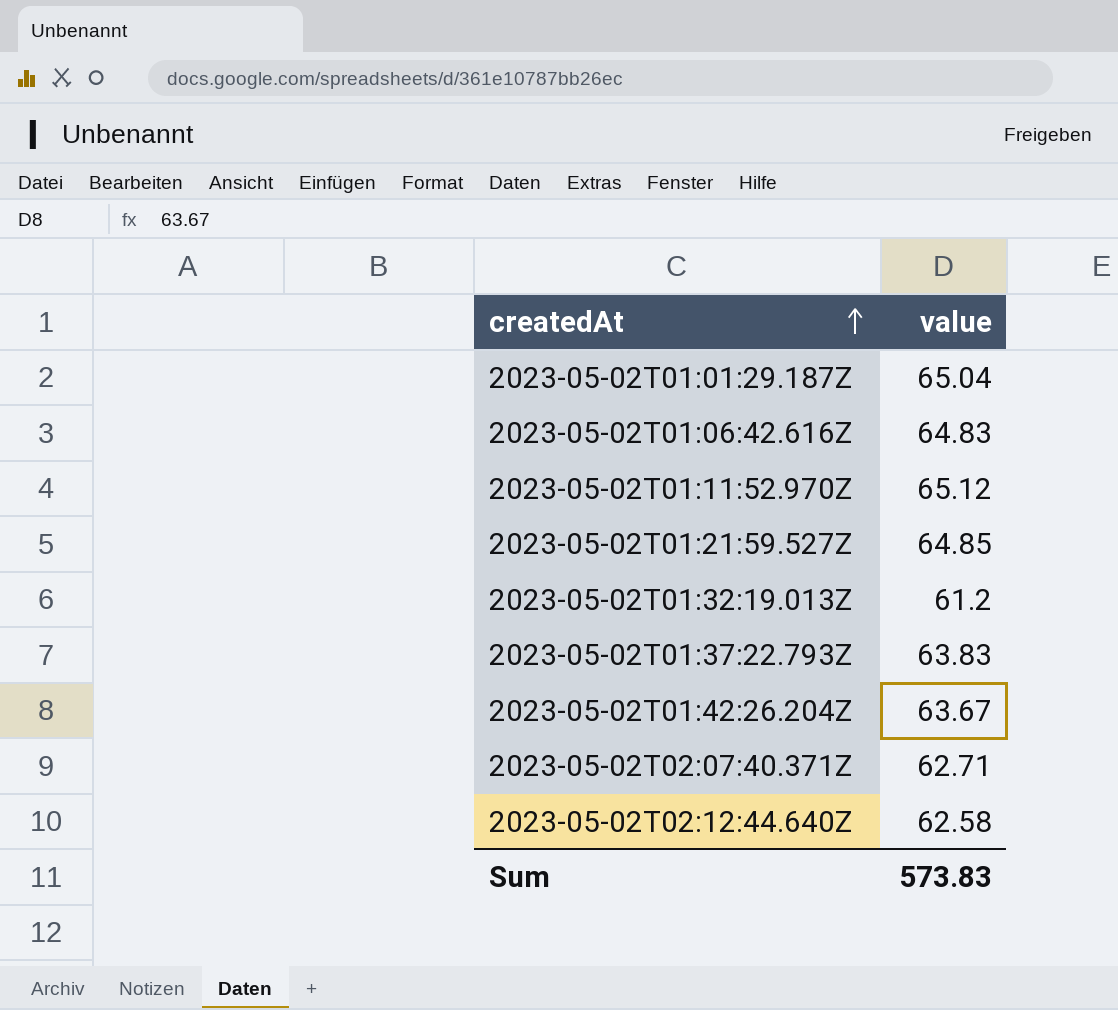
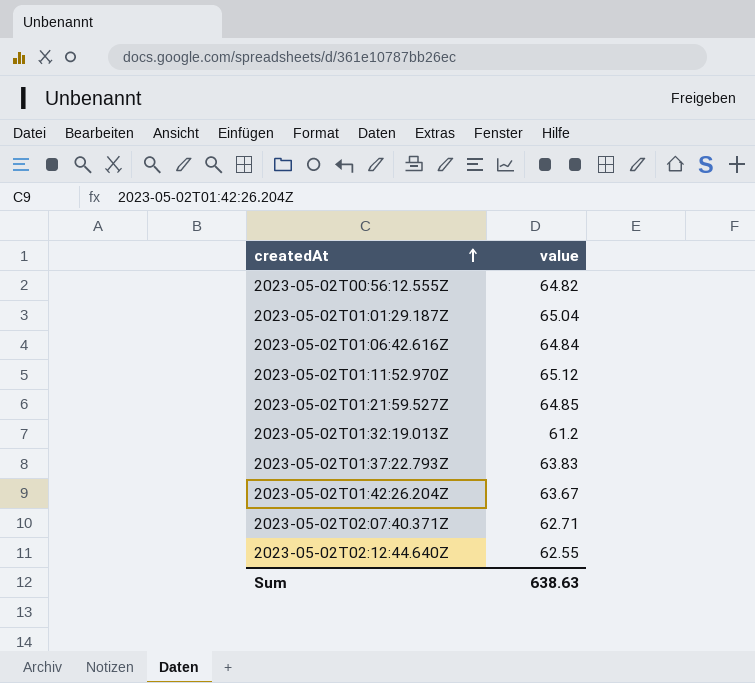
row 2023-05-02T00:56:12.555Z: none -> 64.82
2023-05-02T01:06:42.616Z | value: 64.83 -> 64.84
2023-05-02T02:12:44.640Z | value: 62.58 -> 62.55
Sum | value: 573.83 -> 638.63

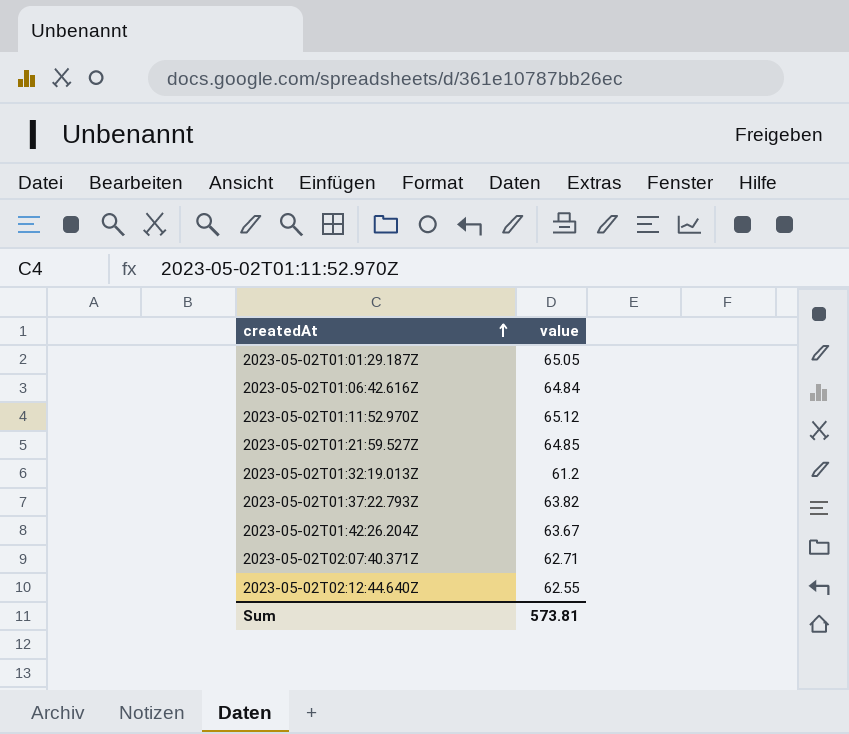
row 2023-05-02T00:56:12.555Z: 64.82 -> none
2023-05-02T01:01:29.187Z | value: 65.04 -> 65.05
2023-05-02T01:37:22.793Z | value: 63.83 -> 63.82
Sum | value: 638.63 -> 573.81

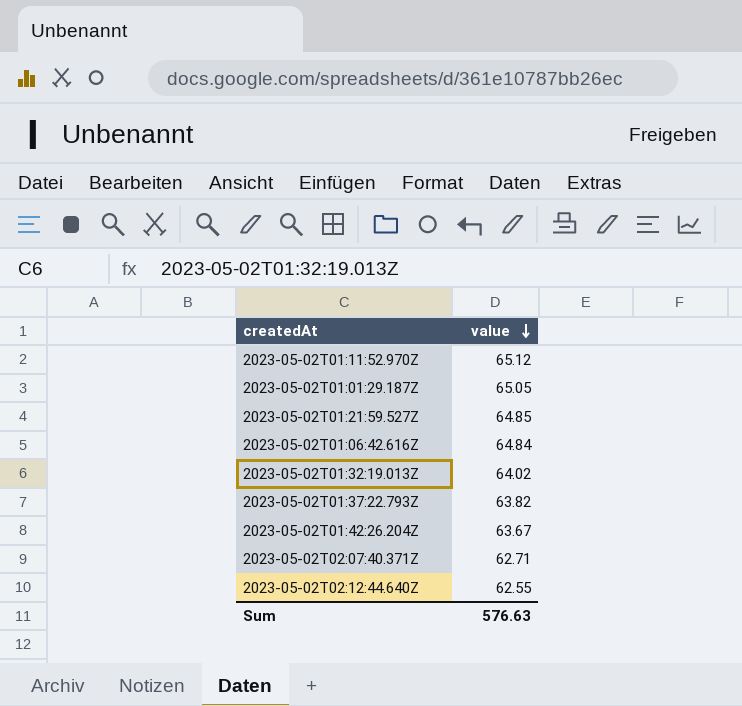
row order: createdAt ascending -> value descending
2023-05-02T01:32:19.013Z | value: 61.2 -> 64.02
Sum | value: 573.81 -> 576.63

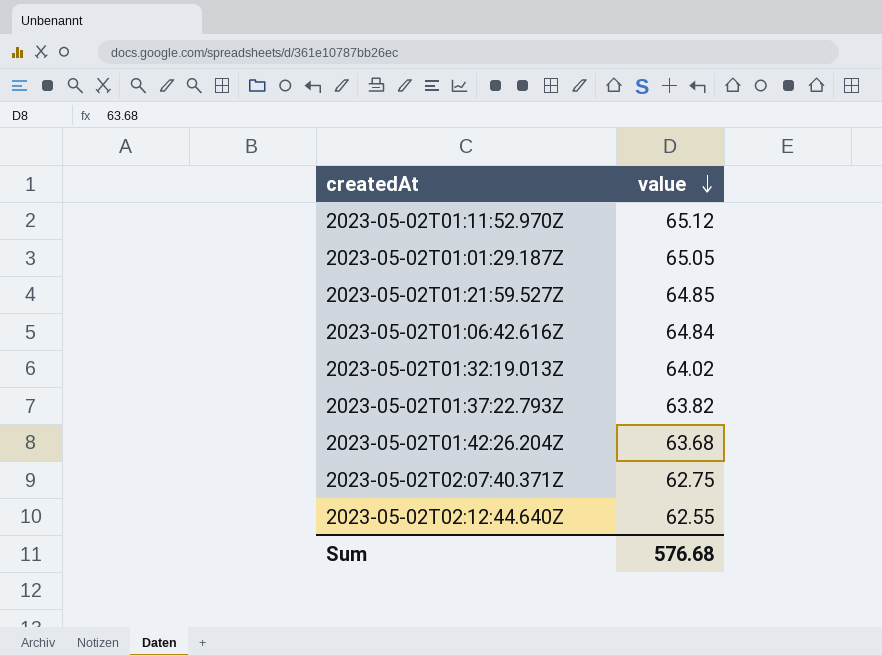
2023-05-02T01:42:26.204Z | value: 63.67 -> 63.68
2023-05-02T02:07:40.371Z | value: 62.71 -> 62.75
Sum | value: 576.63 -> 576.68

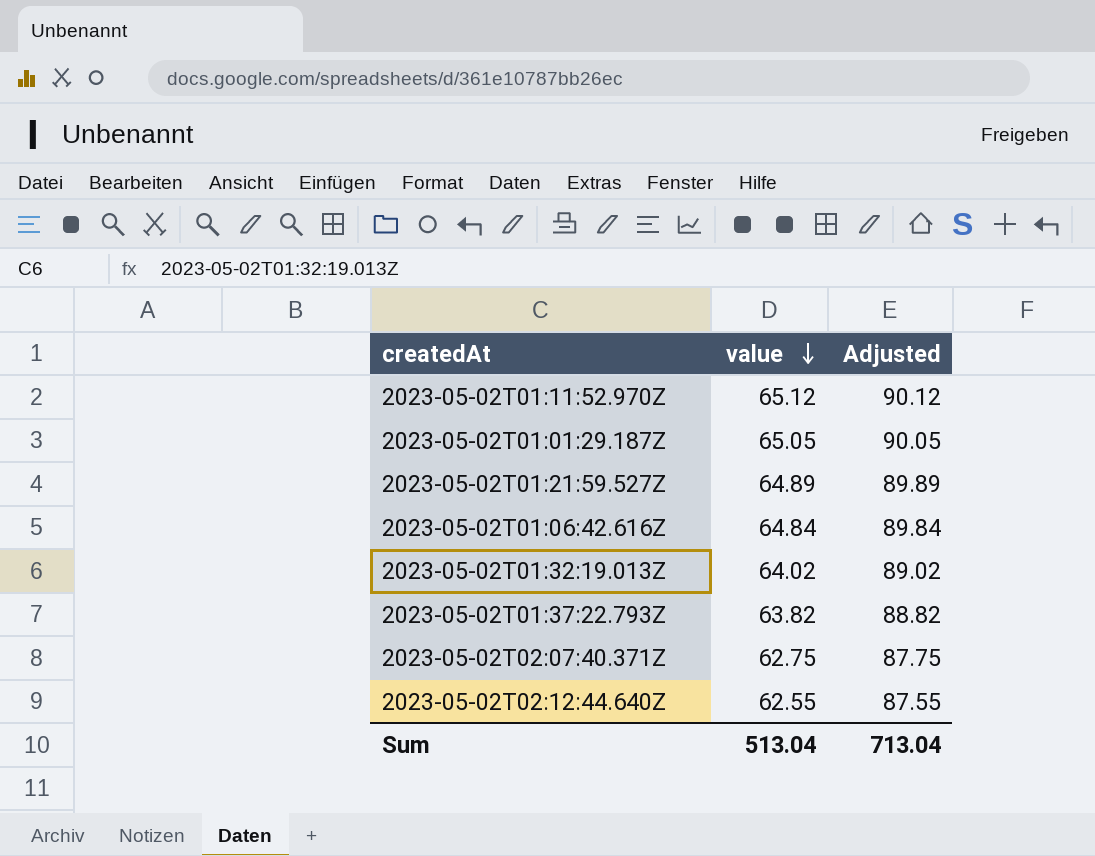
column Adjusted | formula: none -> [value] + 25
row 2023-05-02T01:42:26.204Z: 63.68 -> none
2023-05-02T01:21:59.527Z | value: 64.85 -> 64.89
Sum | value: 576.68 -> 513.04

